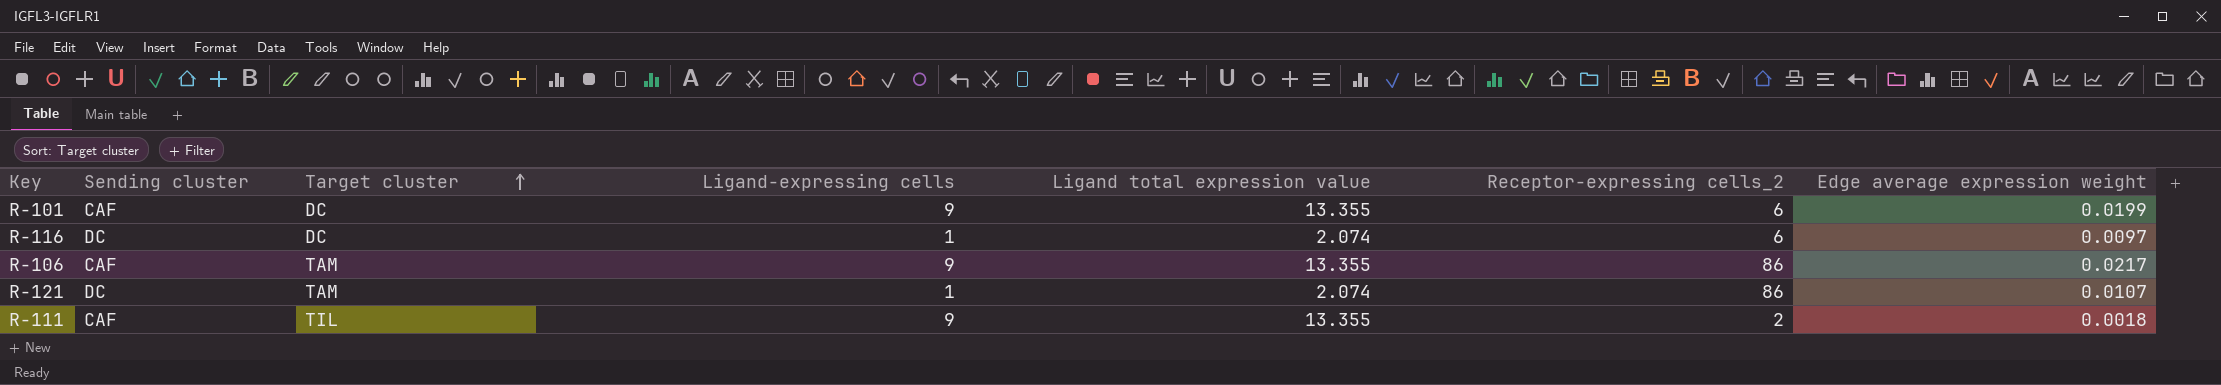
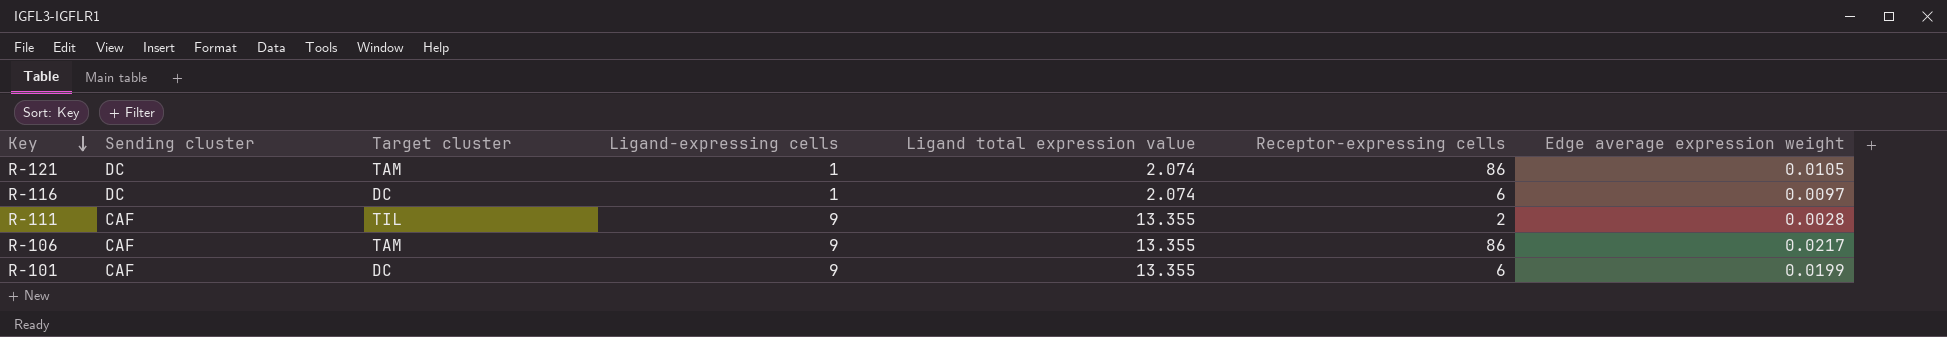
row order: Target cluster ascending -> Key descending
column name: Receptor-expressing cells_2 -> Receptor-expressing cells
R-121 | Edge average expression weight: 0.0107 -> 0.0105
R-111 | Edge average expression weight: 0.0018 -> 0.0028

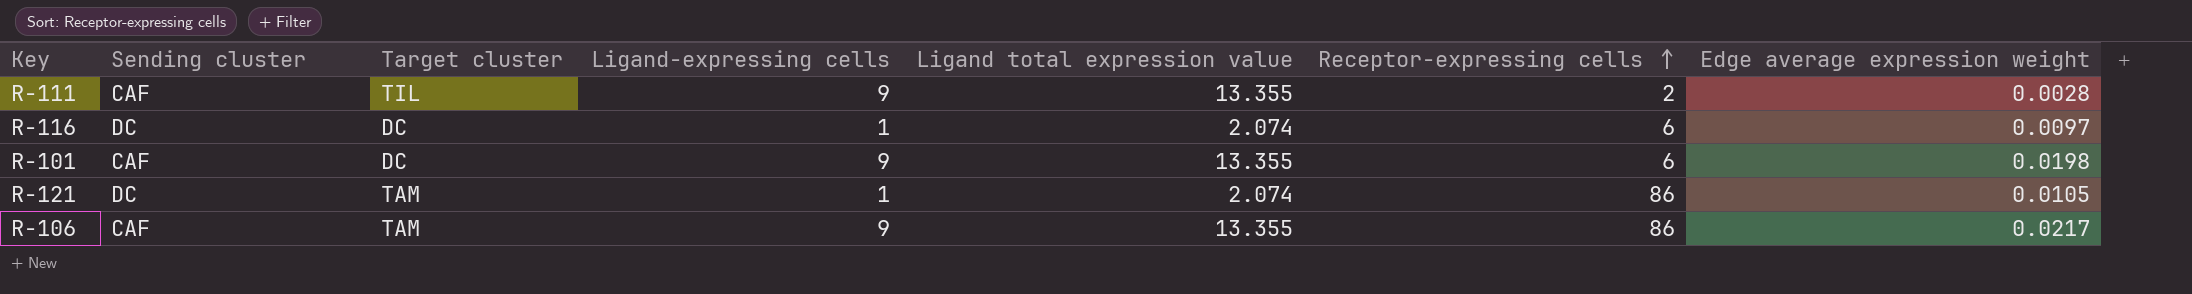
row order: Key descending -> Receptor-expressing cells ascending
R-101 | Edge average expression weight: 0.0199 -> 0.0198

